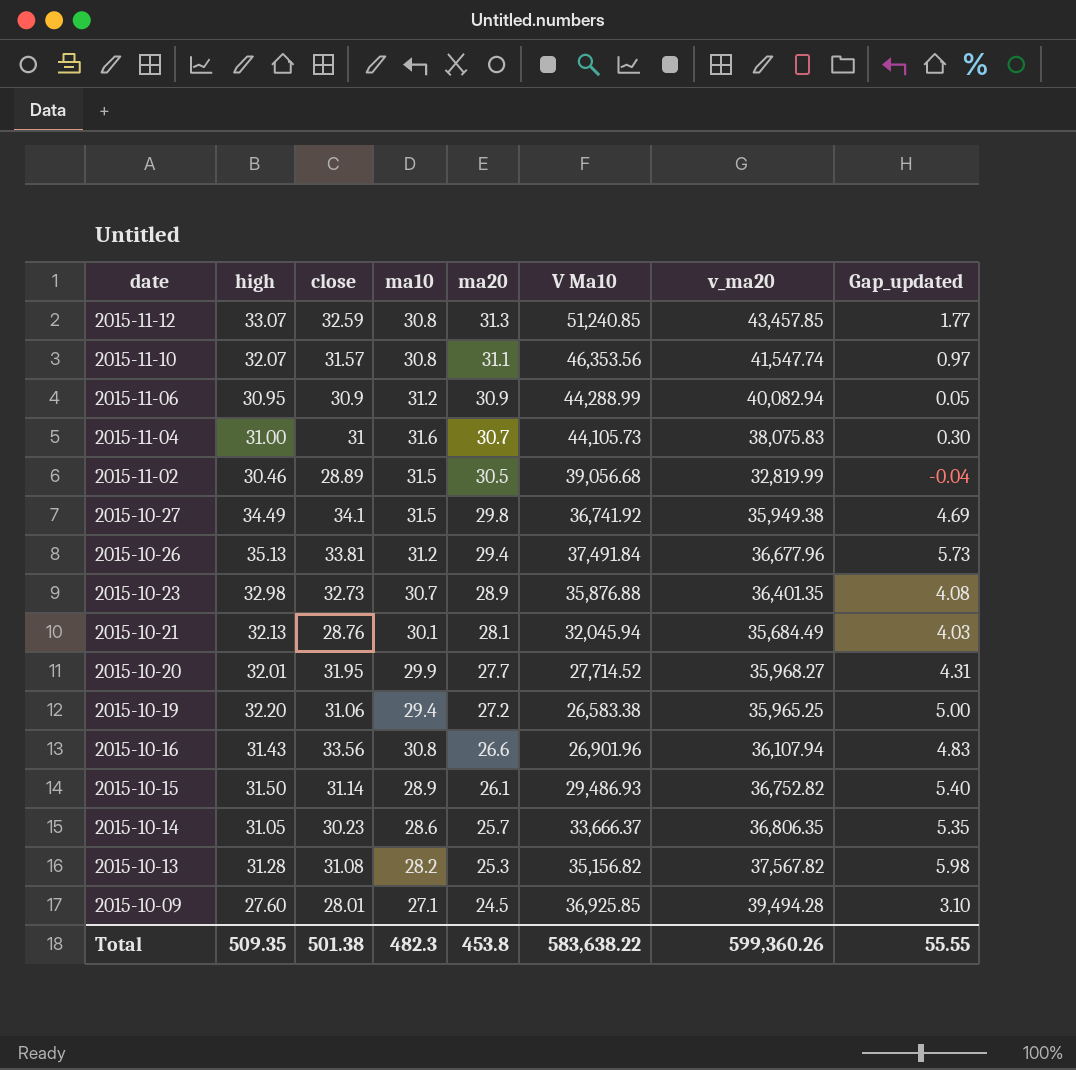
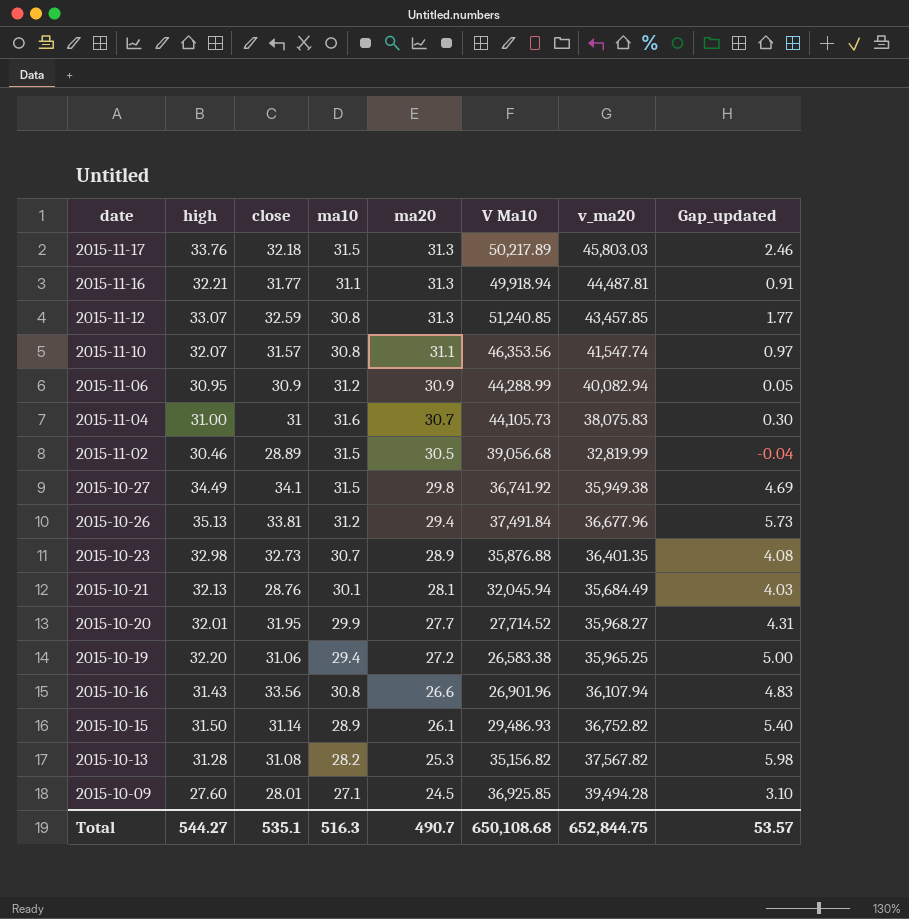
row 2015-10-14: 31.05 | 30.23 | 28.6 | 25.7 | 33,666.37 | 36,806.35 | 5.35 -> none
row 2015-11-17: none -> 33.76 | 32.18 | 31.5 | 31.3 | 50,217.89 | 45,803.03 | 2.46
row 2015-11-16: none -> 32.21 | 31.77 | 31.1 | 31.3 | 49,918.94 | 44,487.81 | 0.91
Total | high: 509.35 -> 544.27
Total | close: 501.38 -> 535.1
Total | ma10: 482.3 -> 516.3
Total | ma20: 453.8 -> 490.7
Total | V Ma10: 583,638.22 -> 650,108.68
Total | v_ma20: 599,360.26 -> 652,844.75
Total | Gap_updated: 55.55 -> 53.57

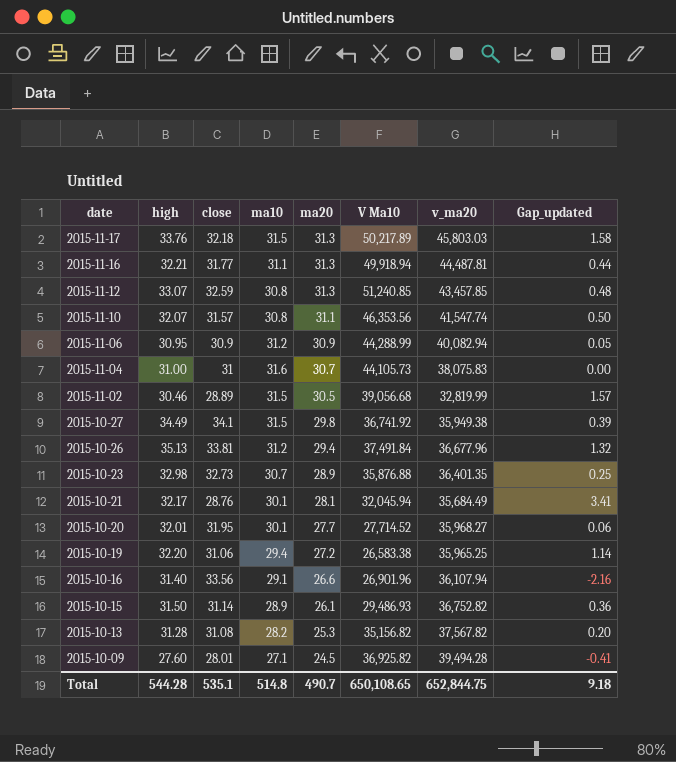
column Gap_updated | formula: [high] - [ma20] -> [high] - [close]
2015-10-21 | high: 32.13 -> 32.17
2015-10-20 | ma10: 29.9 -> 30.1
2015-10-16 | high: 31.43 -> 31.40
2015-10-16 | ma10: 30.8 -> 29.1
2015-10-09 | V Ma10: 36,925.85 -> 36,925.82
Total | high: 544.27 -> 544.28
Total | ma10: 516.3 -> 514.8
Total | V Ma10: 650,108.68 -> 650,108.65
Total | Gap_updated: 53.57 -> 9.18

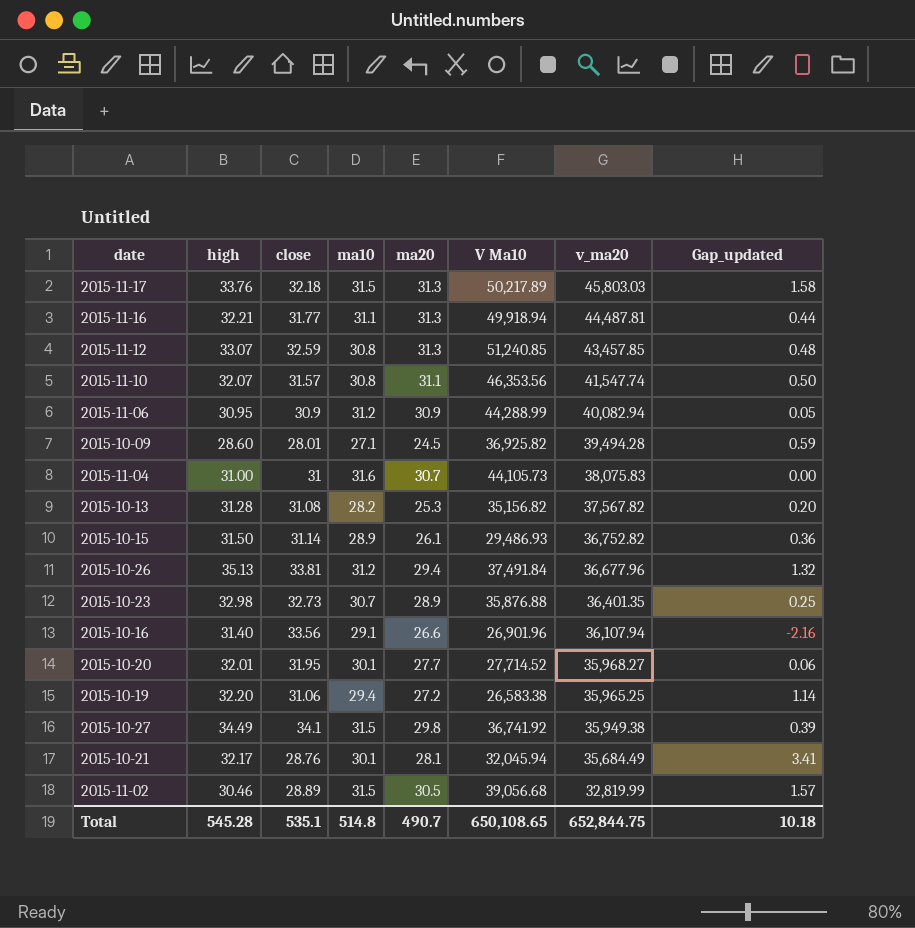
row order: date descending -> v_ma20 descending
2015-10-09 | high: 27.60 -> 28.60
2015-10-09 | Gap_updated: -0.41 -> 0.59
Total | high: 544.28 -> 545.28
Total | Gap_updated: 9.18 -> 10.18

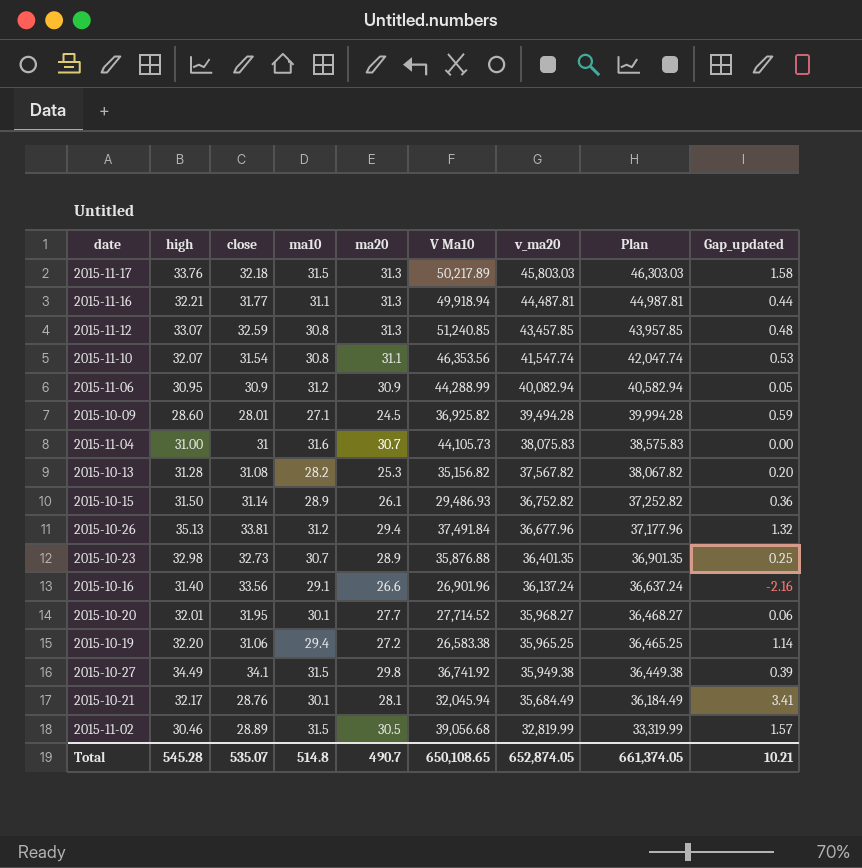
column Plan | formula: none -> [v_ma20] + 500
2015-11-10 | close: 31.57 -> 31.54
2015-11-10 | Gap_updated: 0.50 -> 0.53
2015-10-16 | v_ma20: 36,107.94 -> 36,137.24
Total | close: 535.1 -> 535.07
Total | v_ma20: 652,844.75 -> 652,874.05
Total | Gap_updated: 10.18 -> 10.21

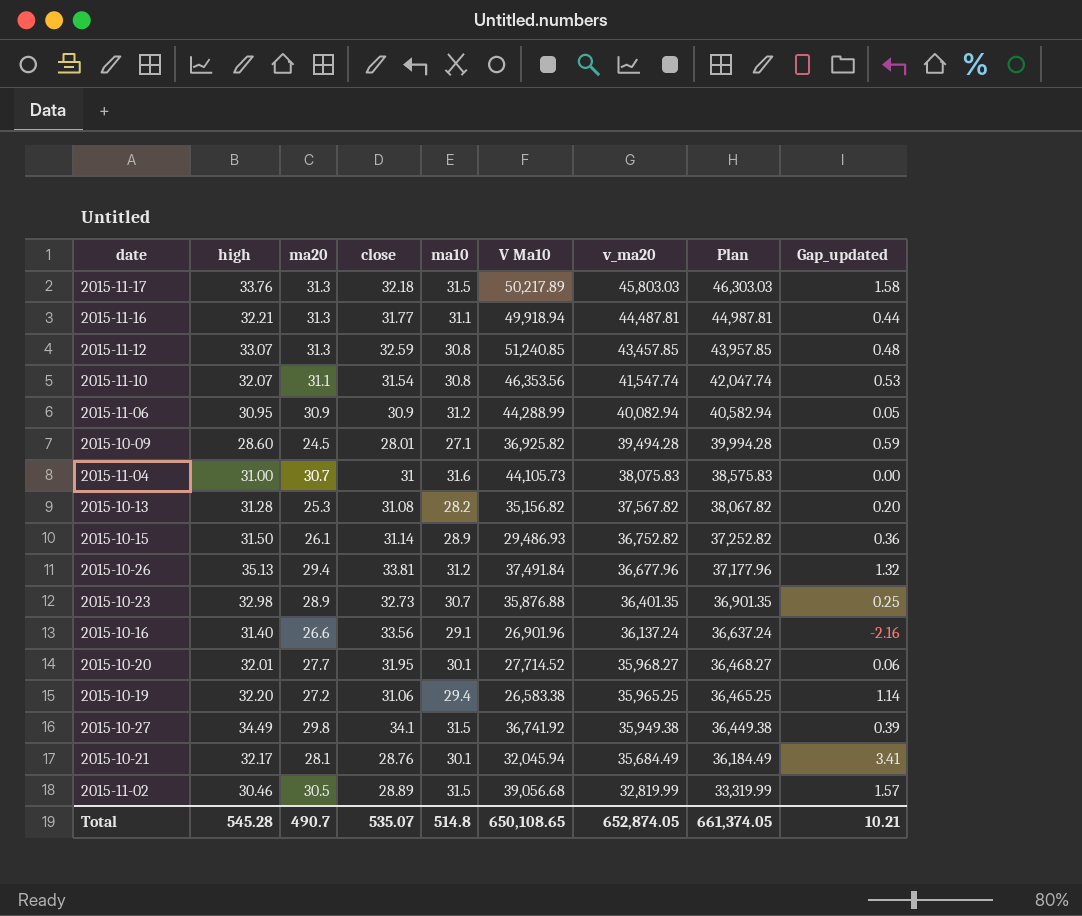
column ma20 | position: 5 -> 3

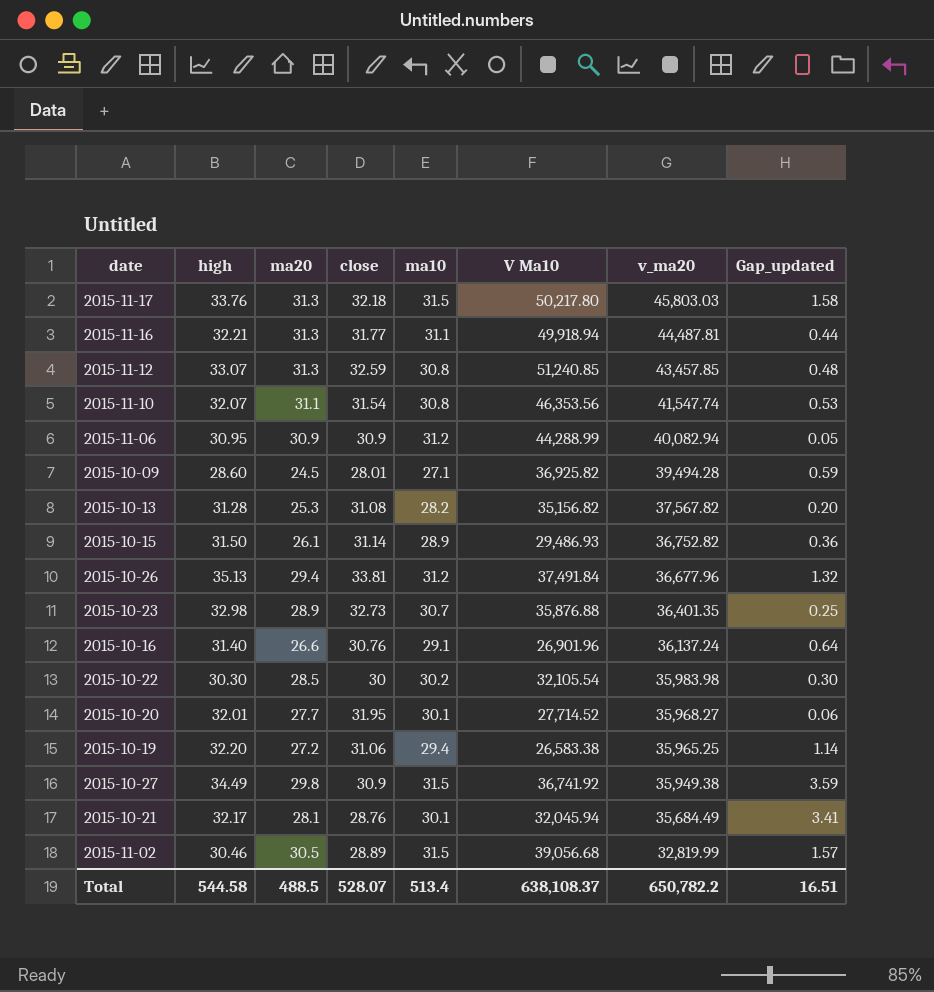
column Plan | formula: [v_ma20] + 500 -> none
row 2015-11-04: 31.00 | 30.7 | 31 | 31.6 | 44,105.73 | 38,075.83 | 38,575.83 | 0.00 -> none
2015-11-17 | V Ma10: 50,217.89 -> 50,217.80
2015-10-16 | close: 33.56 -> 30.76
2015-10-16 | Gap_updated: -2.16 -> 0.64
row 2015-10-22: none -> 30.30 | 28.5 | 30 | 30.2 | 32,105.54 | 35,983.98 | 0.30
2015-10-27 | close: 34.1 -> 30.9
2015-10-27 | Gap_updated: 0.39 -> 3.59
Total | high: 545.28 -> 544.58
Total | ma20: 490.7 -> 488.5
Total | close: 535.07 -> 528.07
Total | ma10: 514.8 -> 513.4
Total | V Ma10: 650,108.65 -> 638,108.37
Total | v_ma20: 652,874.05 -> 650,782.2
Total | Gap_updated: 10.21 -> 16.51

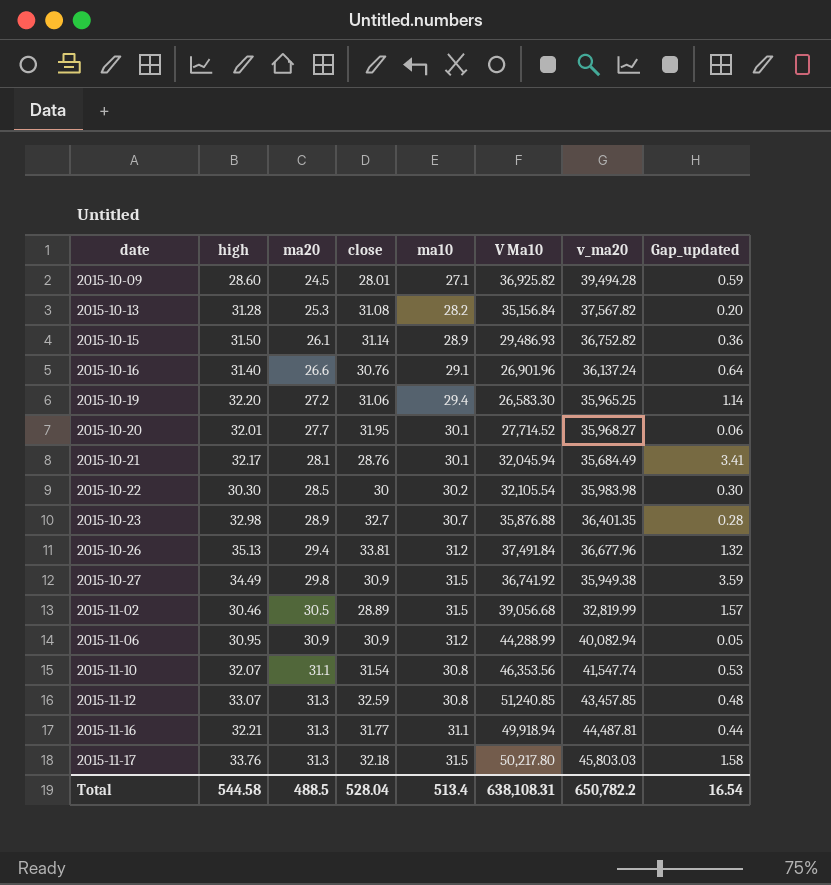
row order: v_ma20 descending -> date ascending
2015-10-13 | V Ma10: 35,156.82 -> 35,156.84
2015-10-19 | V Ma10: 26,583.38 -> 26,583.30
2015-10-23 | close: 32.73 -> 32.7
2015-10-23 | Gap_updated: 0.25 -> 0.28
Total | close: 528.07 -> 528.04
Total | V Ma10: 638,108.37 -> 638,108.31
Total | Gap_updated: 16.51 -> 16.54

